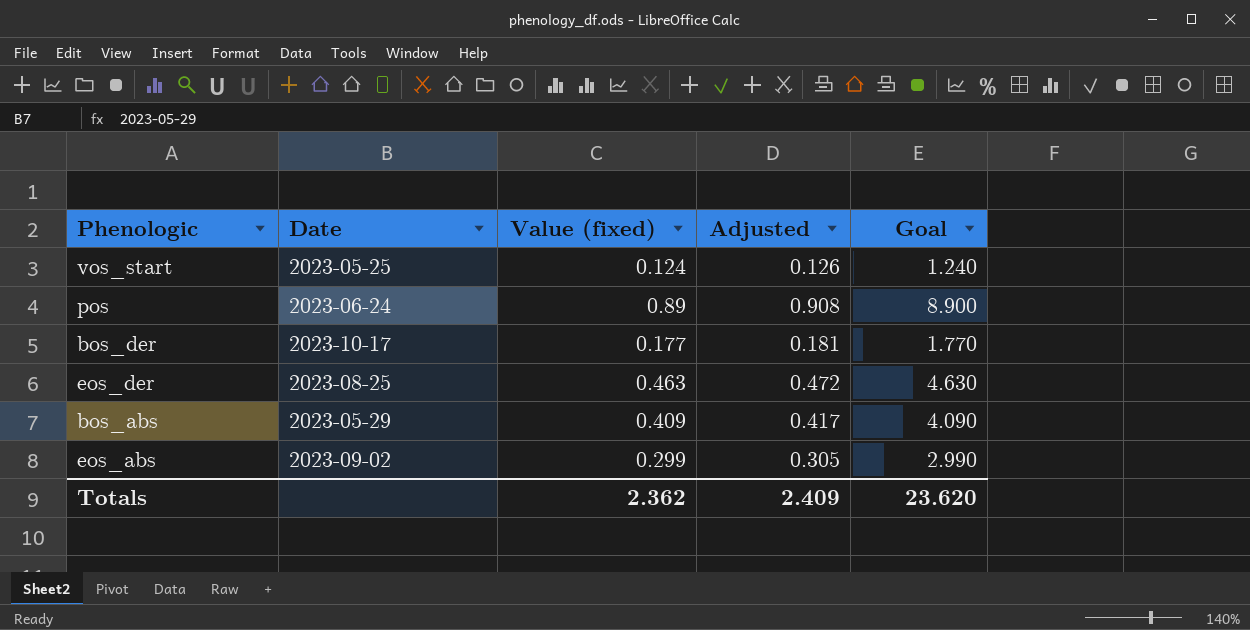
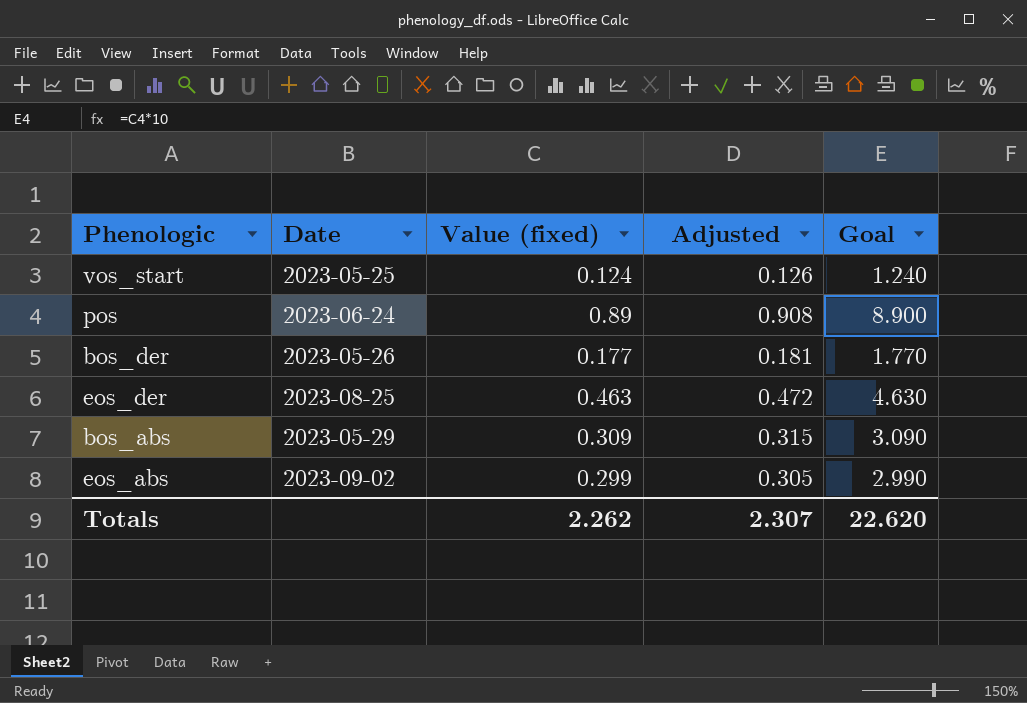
bos_der | Date: 2023-10-17 -> 2023-05-26
bos_abs | Value (fixed): 0.409 -> 0.309
bos_abs | Adjusted: 0.417 -> 0.315
bos_abs | Goal: 4.090 -> 3.090
Totals | Value (fixed): 2.362 -> 2.262
Totals | Adjusted: 2.409 -> 2.307
Totals | Goal: 23.620 -> 22.620

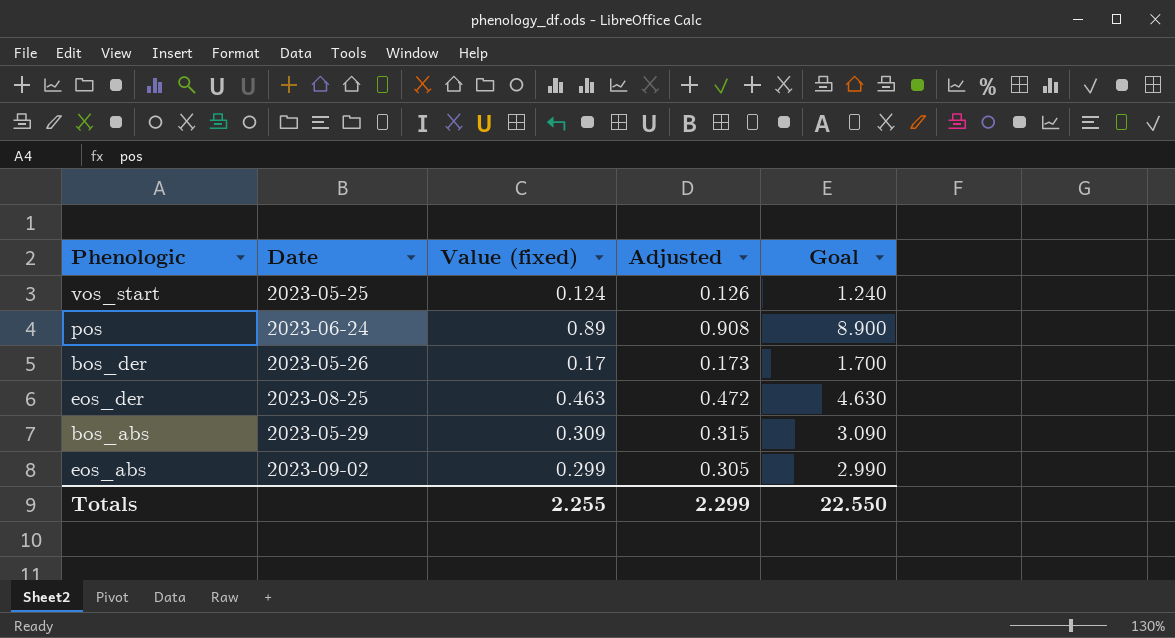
bos_der | Value (fixed): 0.177 -> 0.17
bos_der | Adjusted: 0.181 -> 0.173
bos_der | Goal: 1.770 -> 1.700
Totals | Value (fixed): 2.262 -> 2.255
Totals | Adjusted: 2.307 -> 2.299
Totals | Goal: 22.620 -> 22.550

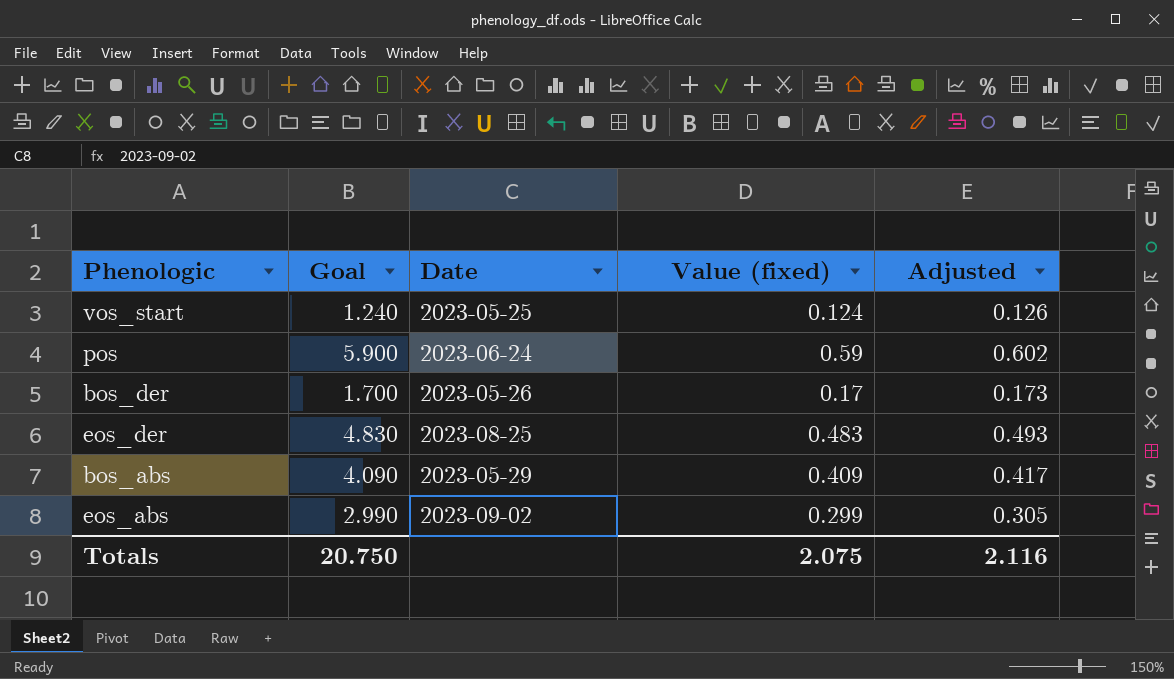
column Goal | position: 5 -> 2
pos | Goal: 8.900 -> 5.900
pos | Value (fixed): 0.89 -> 0.59
pos | Adjusted: 0.908 -> 0.602
eos_der | Goal: 4.630 -> 4.830
eos_der | Value (fixed): 0.463 -> 0.483
eos_der | Adjusted: 0.472 -> 0.493
bos_abs | Goal: 3.090 -> 4.090
bos_abs | Value (fixed): 0.309 -> 0.409
bos_abs | Adjusted: 0.315 -> 0.417
Totals | Goal: 22.550 -> 20.750
Totals | Value (fixed): 2.255 -> 2.075
Totals | Adjusted: 2.299 -> 2.116

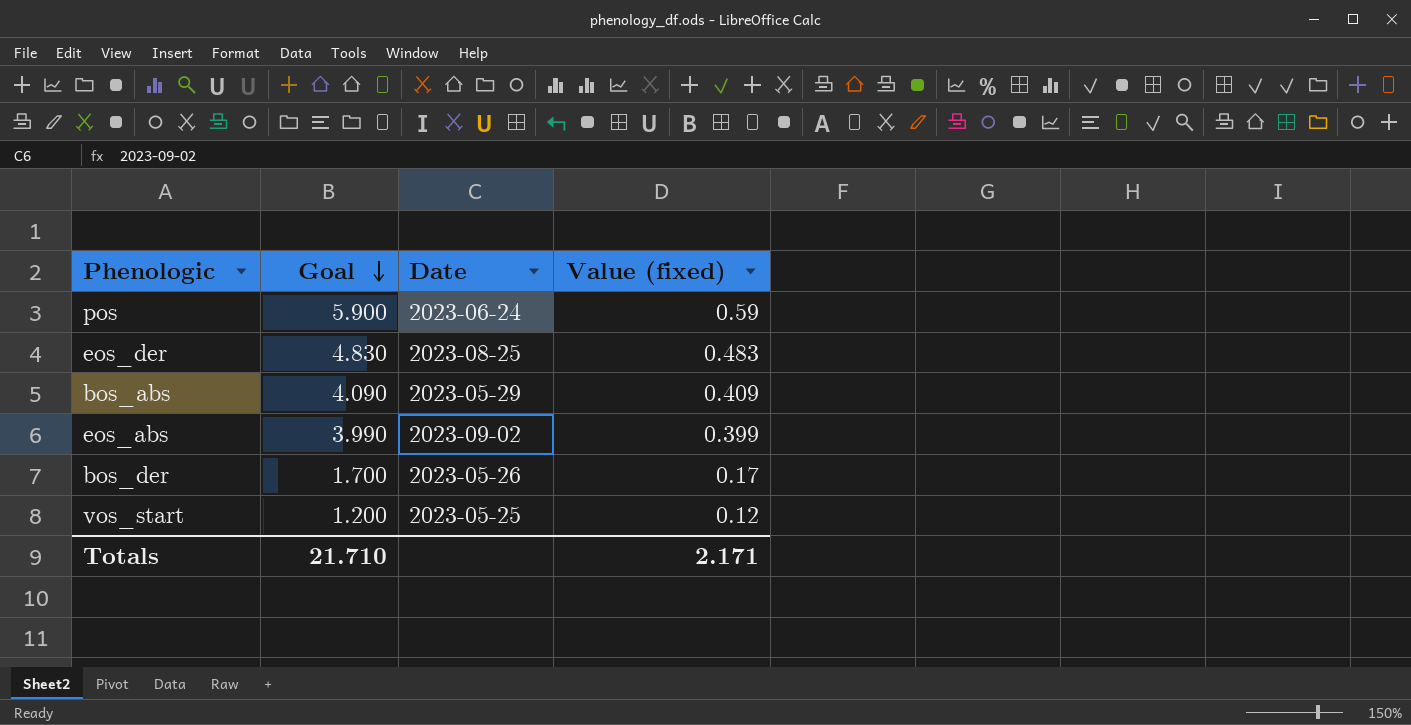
row order: none -> Goal descending
column Adjusted | formula: [Value (fixed)] * 1.02 -> none
eos_abs | Goal: 2.990 -> 3.990
eos_abs | Value (fixed): 0.299 -> 0.399
vos_start | Goal: 1.240 -> 1.200
vos_start | Value (fixed): 0.124 -> 0.12
Totals | Goal: 20.750 -> 21.710
Totals | Value (fixed): 2.075 -> 2.171

